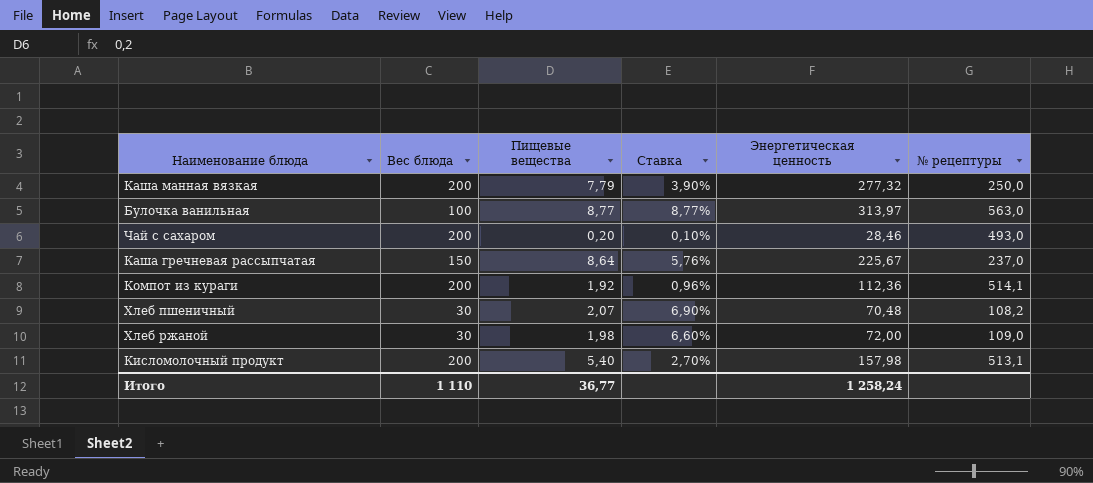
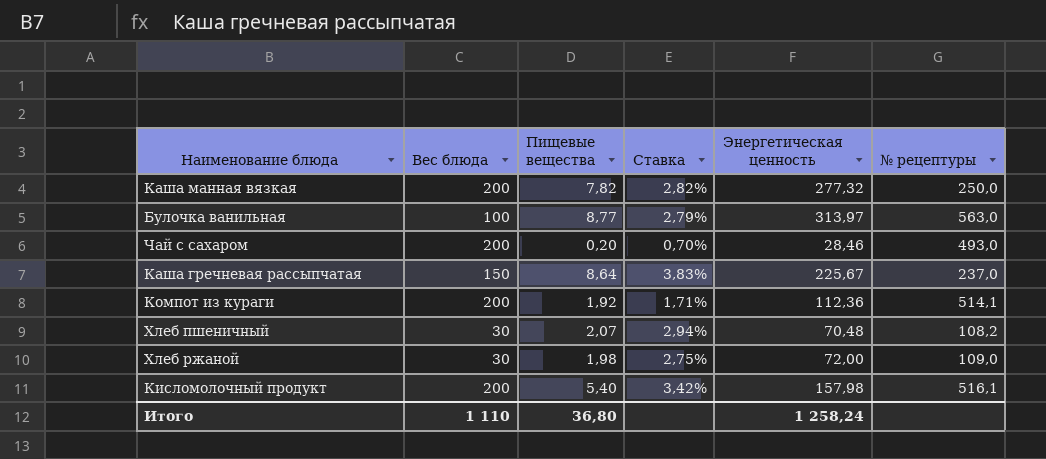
column Ставка | formula: [Пищевые вещества] / [Вес блюда] -> [Пищевые вещества] / [Энергетическая ценность]
Каша манная вязкая | Пищевые вещества: 7,79 -> 7,82
Кисломолочный продукт | № рецептуры: 513,1 -> 516,1
Итого | Пищевые вещества: 36,77 -> 36,80

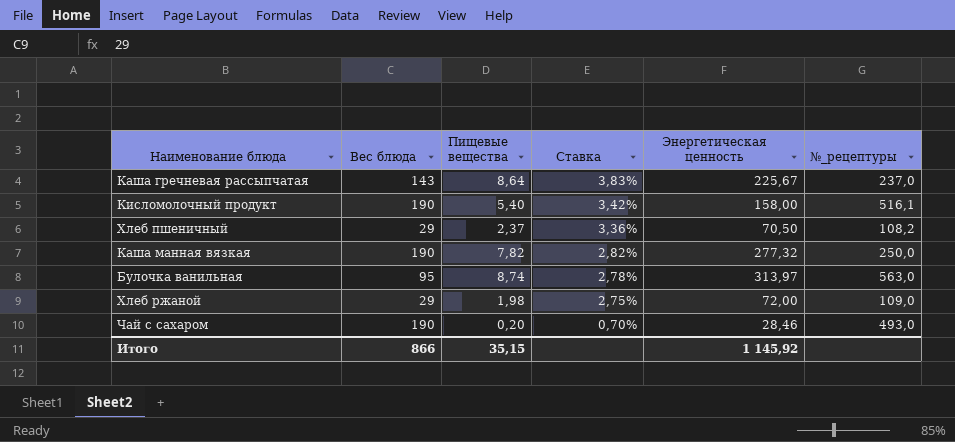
row order: none -> Ставка descending
column name: № рецептуры -> №_рецептуры
row Компот из кураги: 200 | 1,92 | 1,71% | 112,36 | 514,1 -> none
Каша гречневая рассыпчатая | Вес блюда: 150 -> 143
Кисломолочный продукт | Вес блюда: 200 -> 190
Кисломолочный продукт | Энергетическая ценность: 157,98 -> 158,00
Хлеб пшеничный | Вес блюда: 30 -> 29
Хлеб пшеничный | Пищевые вещества: 2,07 -> 2,37
Хлеб пшеничный | Ставка: 2,94% -> 3,36%
Хлеб пшеничный | Энергетическая ценность: 70,48 -> 70,50
Каша манная вязкая | Вес блюда: 200 -> 190
Булочка ванильная | Вес блюда: 100 -> 95
Булочка ванильная | Пищевые вещества: 8,77 -> 8,74
Булочка ванильная | Ставка: 2,79% -> 2,78%
Хлеб ржаной | Вес блюда: 30 -> 29
Чай с сахаром | Вес блюда: 200 -> 190
Итого | Вес блюда: 1 110 -> 866
Итого | Пищевые вещества: 36,80 -> 35,15
Итого | Энергетическая ценность: 1 258,24 -> 1 145,92

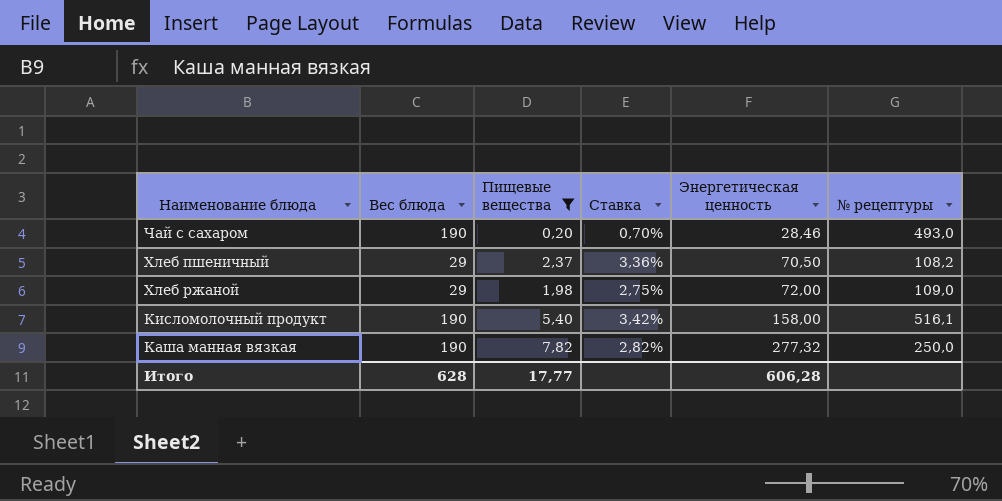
filter: none -> Пищевые вещества <= 7,82
row order: Ставка descending -> Энергетическая ценность ascending
column name: №_рецептуры -> № рецептуры
Итого | Вес блюда: 866 -> 628
Итого | Пищевые вещества: 35,15 -> 17,77
Итого | Энергетическая ценность: 1 145,92 -> 606,28

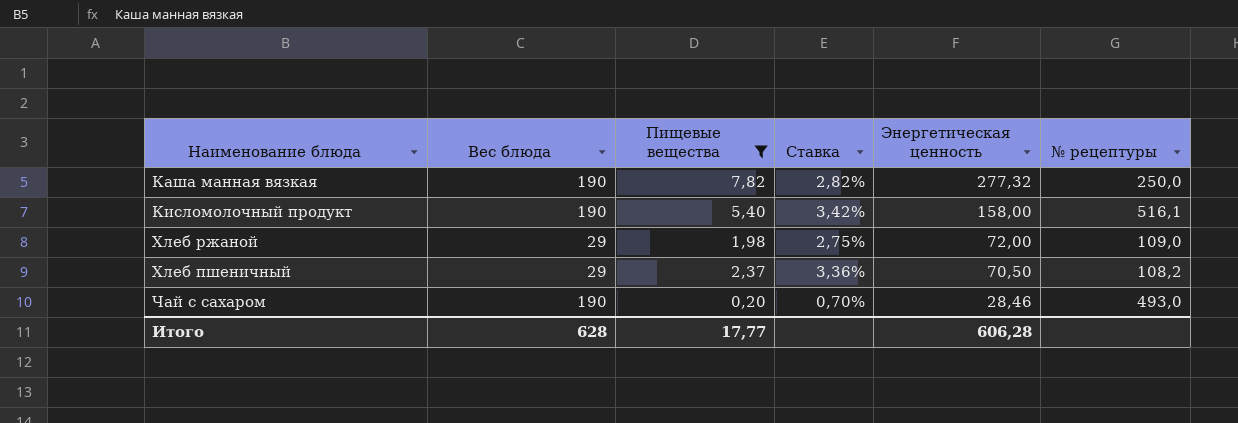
row order: Энергетическая ценность ascending -> Энергетическая ценность descending

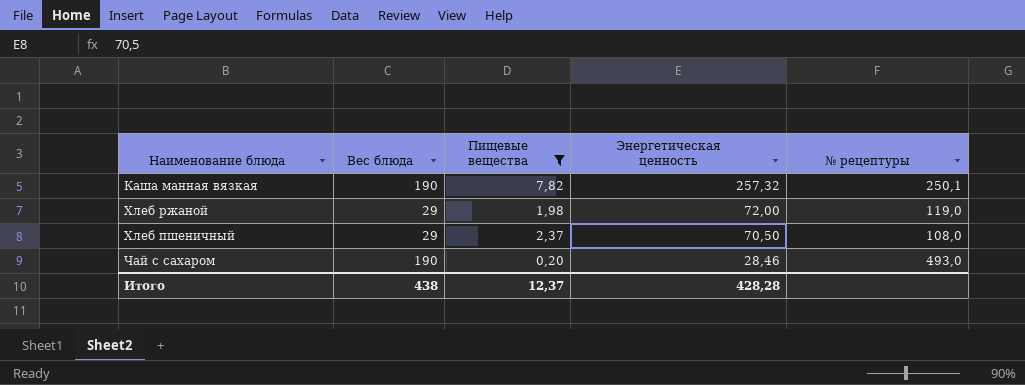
column Ставка | formula: [Пищевые вещества] / [Энергетическая ценность] -> none
row Кисломолочный продукт: 190 | 5,40 | 3,42% | 158,00 | 516,1 -> none
Каша манная вязкая | Энергетическая ценность: 277,32 -> 257,32
Каша манная вязкая | № рецептуры: 250,0 -> 250,1
Хлеб ржаной | № рецептуры: 109,0 -> 119,0
Хлеб пшеничный | № рецептуры: 108,2 -> 108,0
Итого | Вес блюда: 628 -> 438
Итого | Пищевые вещества: 17,77 -> 12,37
Итого | Энергетическая ценность: 606,28 -> 428,28

